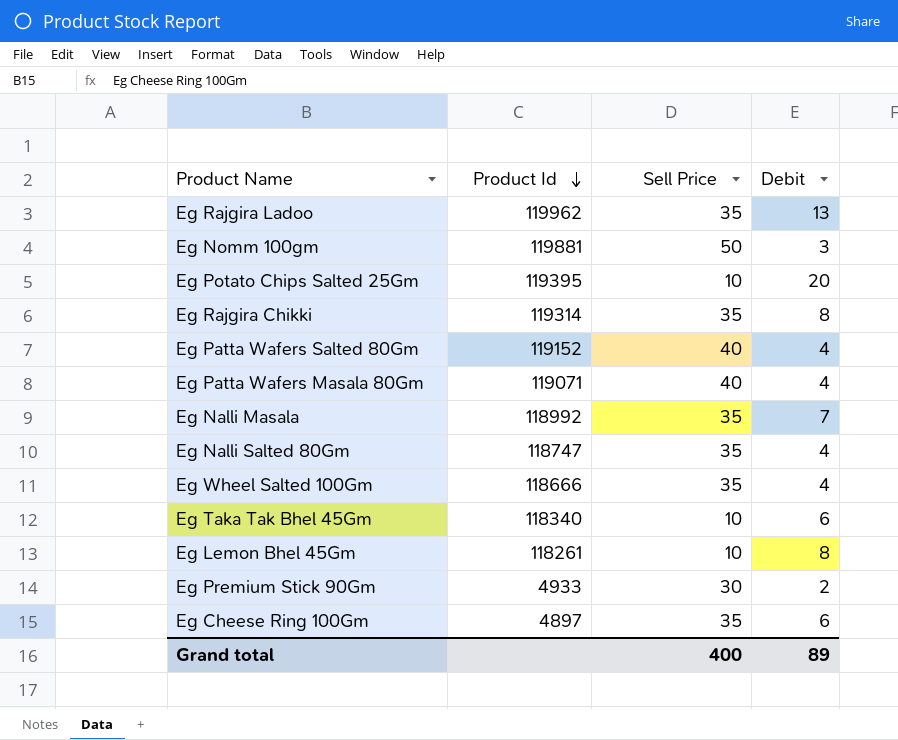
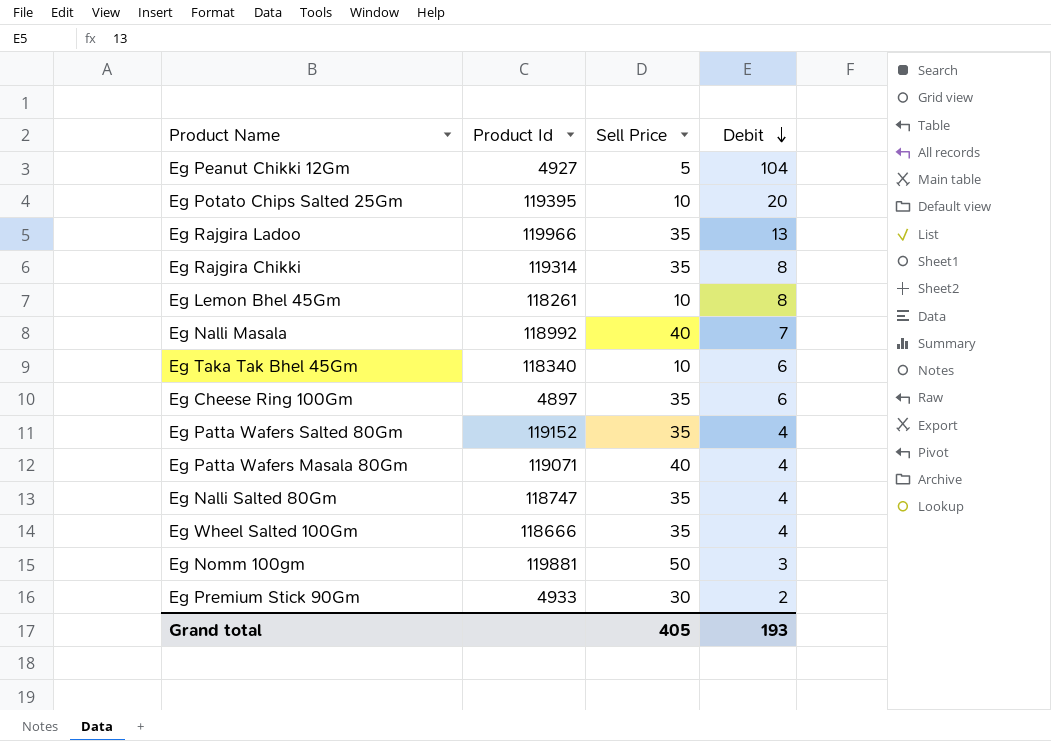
row order: Product Id descending -> Debit descending
row Eg Peanut Chikki 12Gm: none -> 4927 | 5 | 104
Eg Rajgira Ladoo | Product Id: 119962 -> 119966
Eg Nalli Masala | Sell Price: 35 -> 40
Eg Patta Wafers Salted 80Gm | Sell Price: 40 -> 35
Grand total | Sell Price: 400 -> 405
Grand total | Debit: 89 -> 193

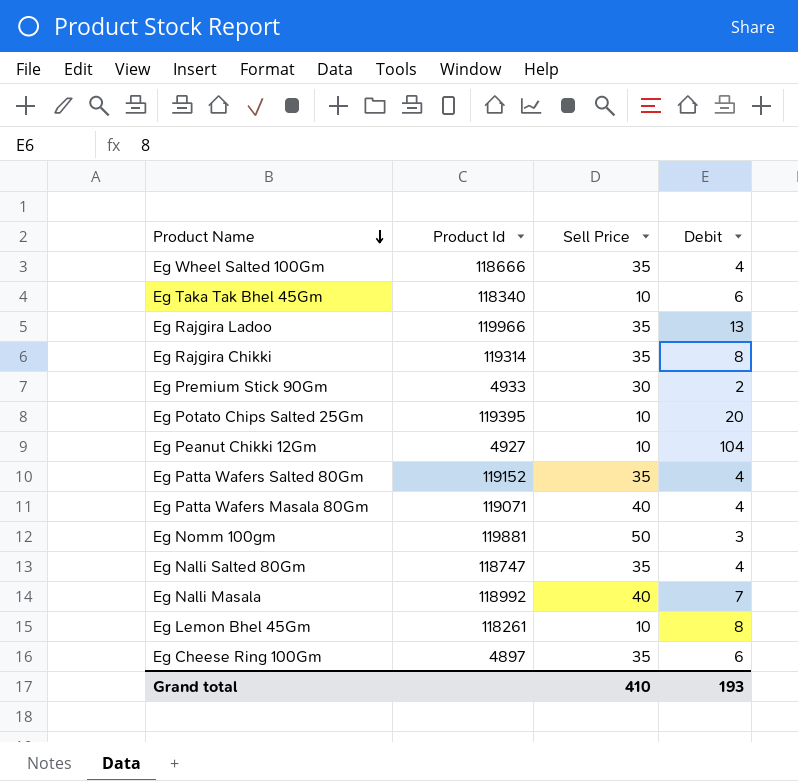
row order: Debit descending -> Product Name descending
Eg Peanut Chikki 12Gm | Sell Price: 5 -> 10
Grand total | Sell Price: 405 -> 410

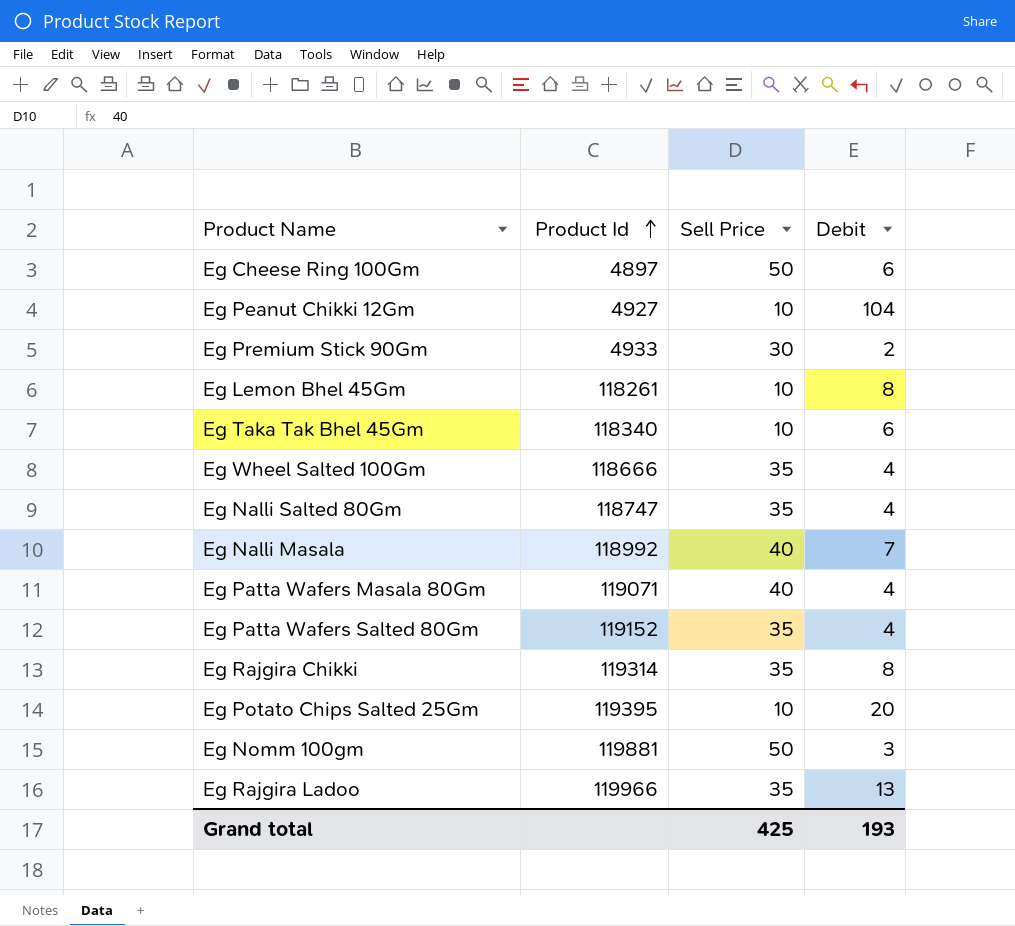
row order: Product Name descending -> Product Id ascending
Eg Cheese Ring 100Gm | Sell Price: 35 -> 50
Grand total | Sell Price: 410 -> 425

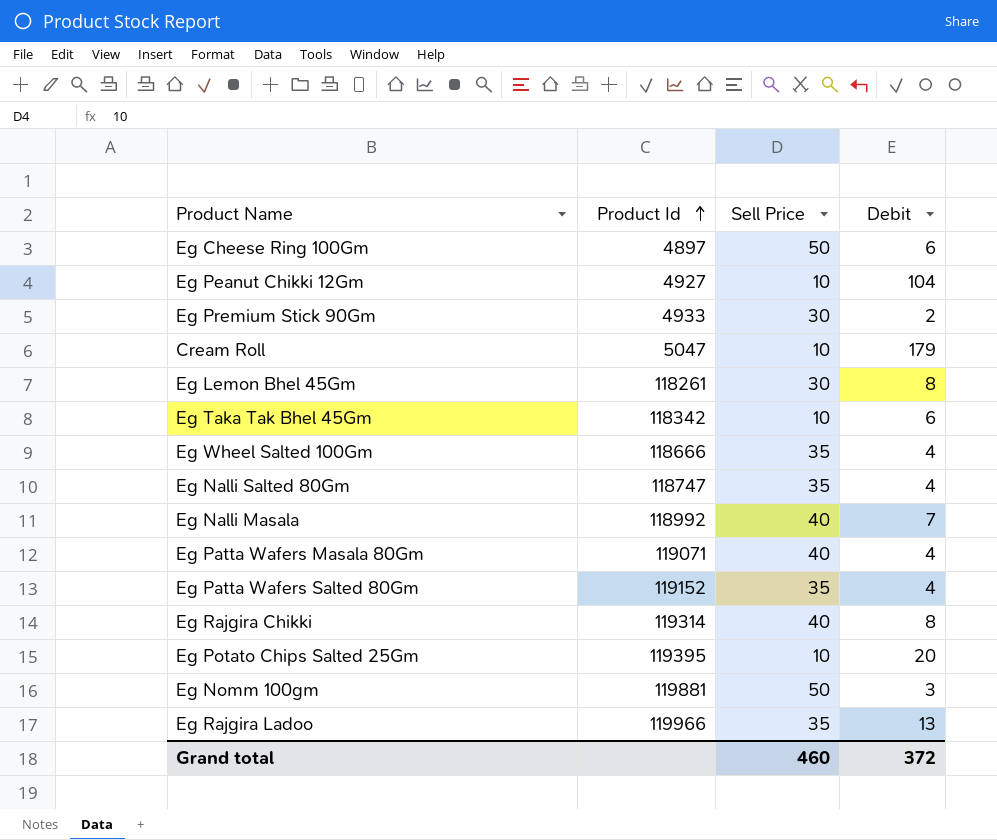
row Cream Roll: none -> 5047 | 10 | 179
Eg Lemon Bhel 45Gm | Sell Price: 10 -> 30
Eg Taka Tak Bhel 45Gm | Product Id: 118340 -> 118342
Eg Rajgira Chikki | Sell Price: 35 -> 40
Grand total | Sell Price: 425 -> 460
Grand total | Debit: 193 -> 372

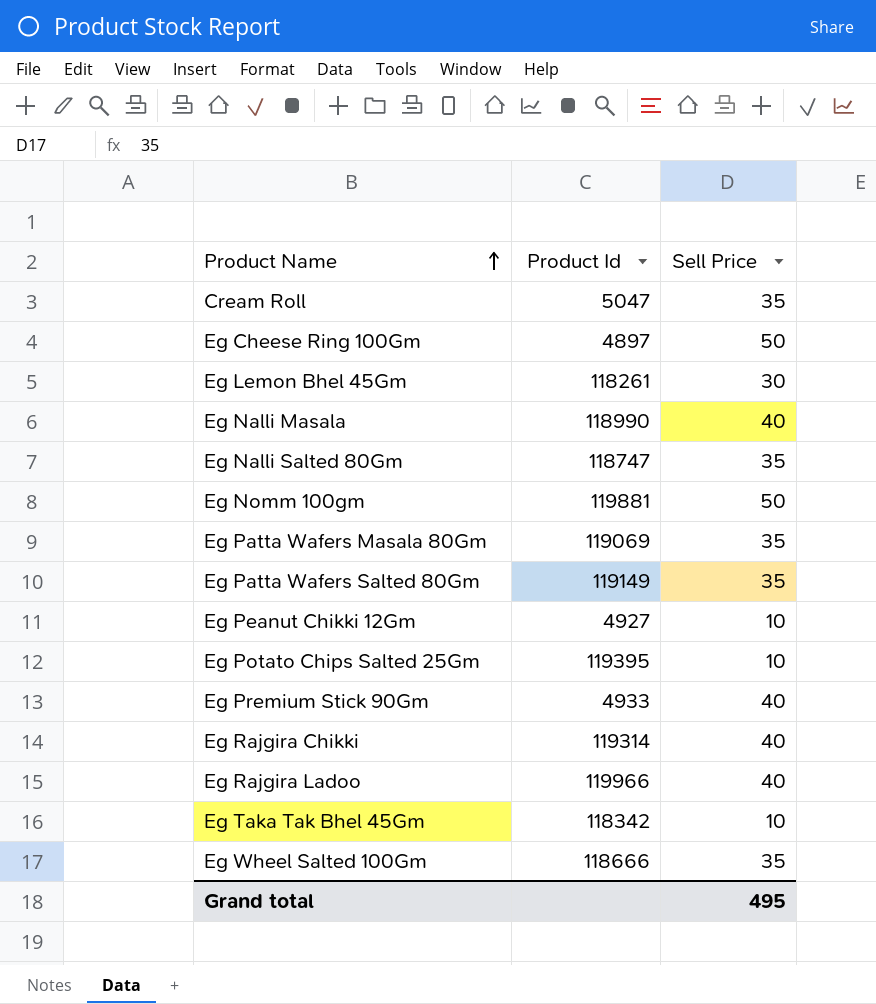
row order: Product Id ascending -> Product Name ascending
column Debit | position: 4 -> none
Cream Roll | Sell Price: 10 -> 35
Eg Nalli Masala | Product Id: 118992 -> 118990
Eg Patta Wafers Masala 80Gm | Product Id: 119071 -> 119069
Eg Patta Wafers Masala 80Gm | Sell Price: 40 -> 35
Eg Patta Wafers Salted 80Gm | Product Id: 119152 -> 119149
Eg Premium Stick 90Gm | Sell Price: 30 -> 40
Eg Rajgira Ladoo | Sell Price: 35 -> 40
Grand total | Sell Price: 460 -> 495

